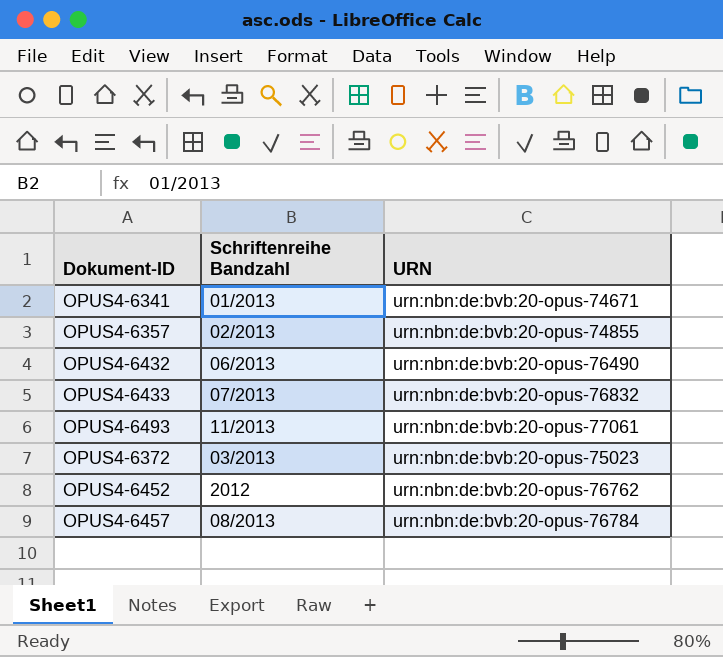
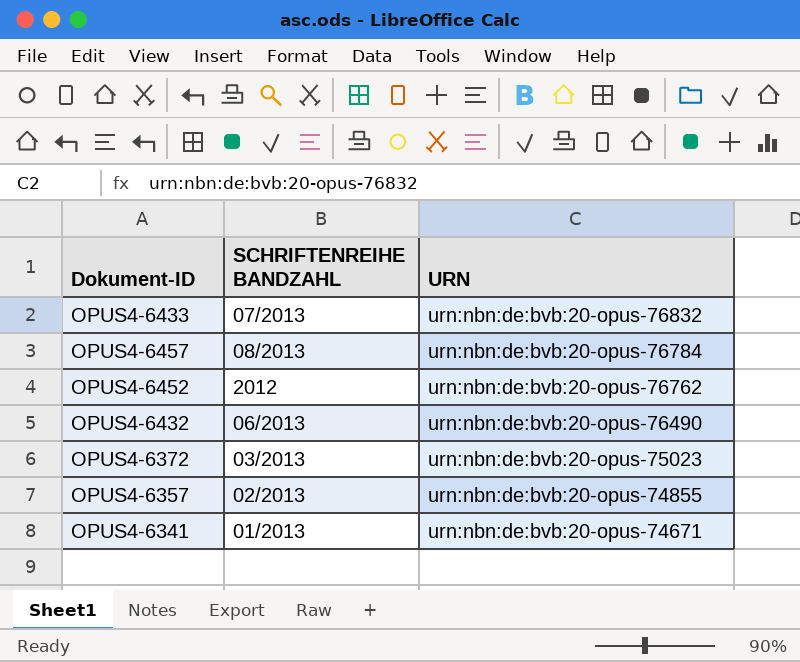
row order: none -> URN descending
column name: Schriftenreihe Bandzahl -> SCHRIFTENREIHE BANDZAHL
row OPUS4-6493: 11/2013 | urn:nbn:de:bvb:20-opus-77061 -> none

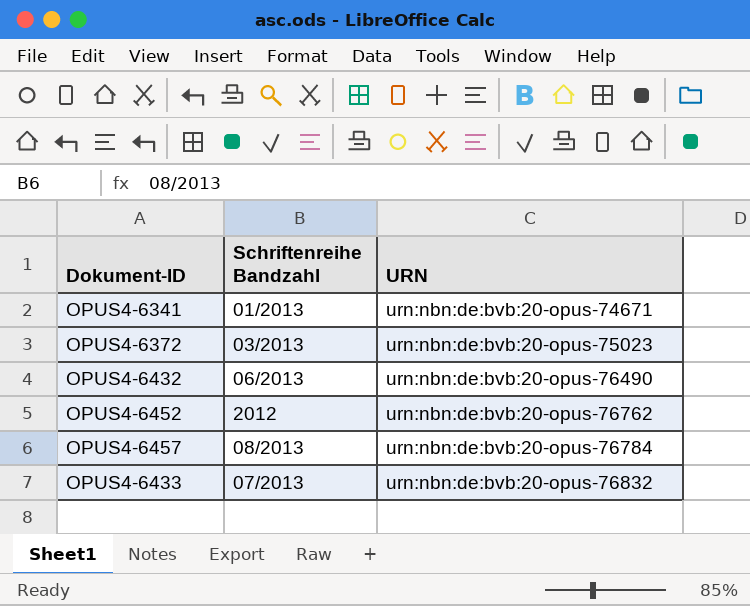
row order: URN descending -> URN ascending
column name: SCHRIFTENREIHE BANDZAHL -> Schriftenreihe Bandzahl
row OPUS4-6357: 02/2013 | urn:nbn:de:bvb:20-opus-74855 -> none

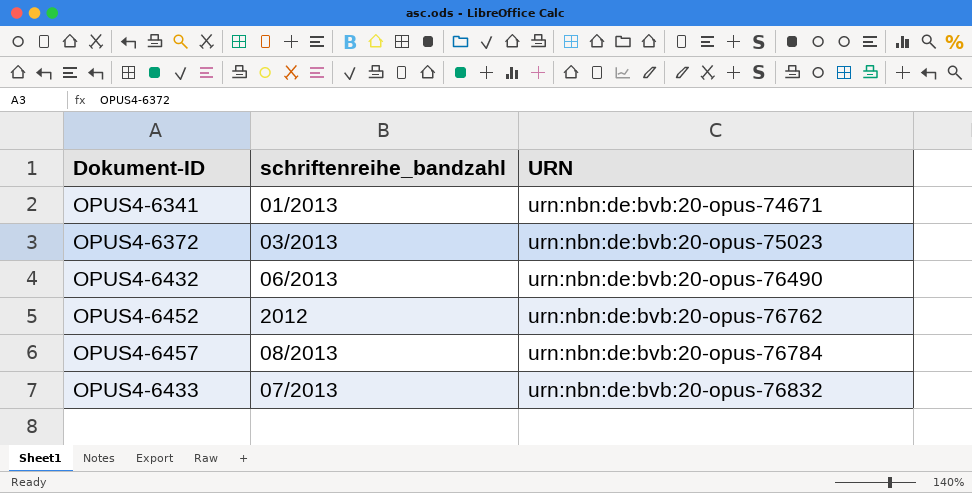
column name: Schriftenreihe Bandzahl -> schriftenreihe_bandzahl

